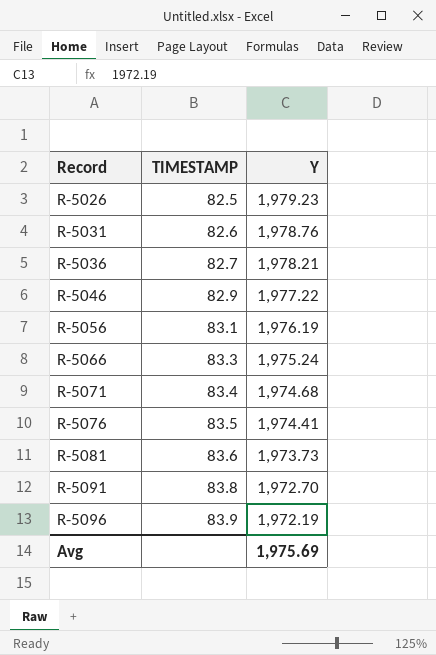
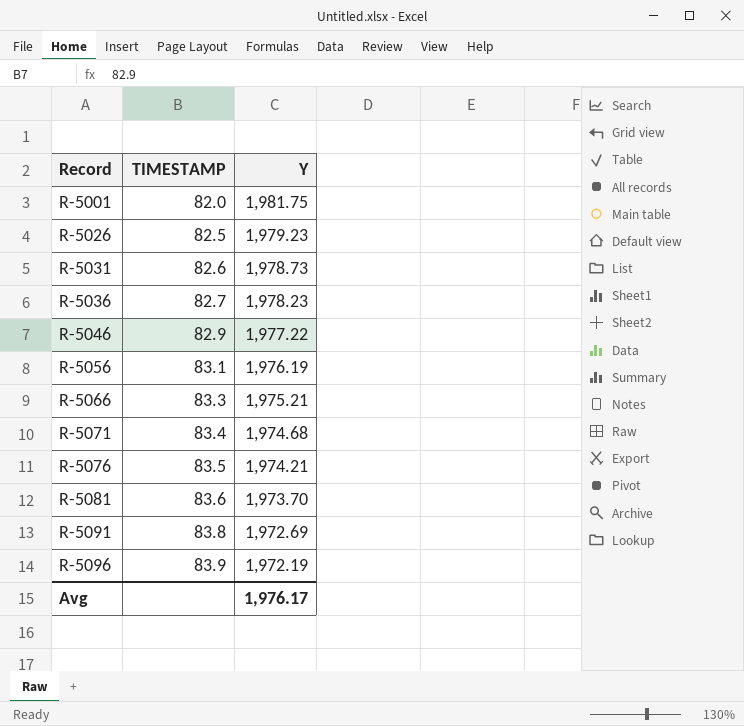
row R-5001: none -> 82.0 | 1,981.75
R-5031 | Y: 1,978.76 -> 1,978.73
R-5036 | Y: 1,978.21 -> 1,978.23
R-5066 | Y: 1,975.24 -> 1,975.21
R-5076 | Y: 1,974.41 -> 1,974.21
R-5081 | Y: 1,973.73 -> 1,973.70
R-5091 | Y: 1,972.70 -> 1,972.69
Avg | Y: 1,975.69 -> 1,976.17

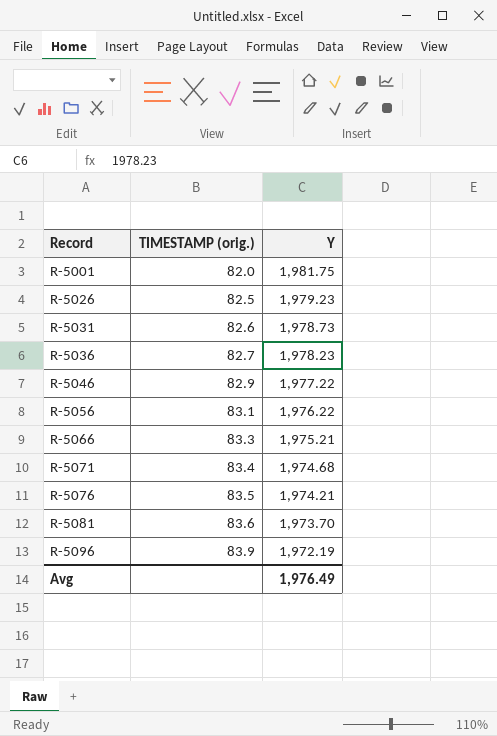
column name: TIMESTAMP -> TIMESTAMP (orig.)
row R-5091: 83.8 | 1,972.69 -> none
R-5056 | Y: 1,976.19 -> 1,976.22
Avg | Y: 1,976.17 -> 1,976.49

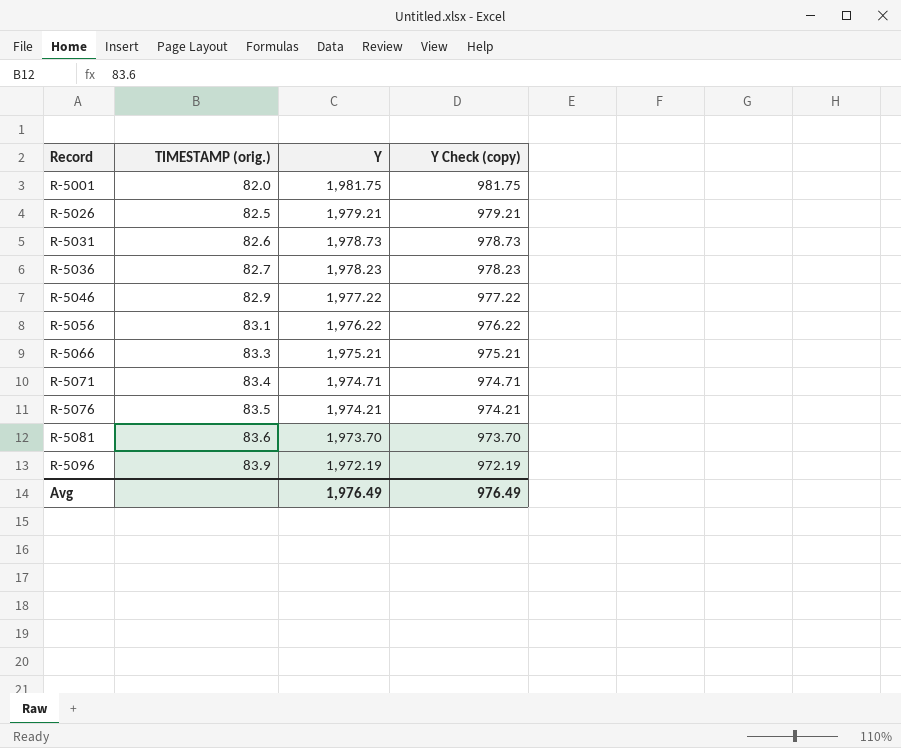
column Y Check (copy) | formula: none -> [Y] - 1000
R-5026 | Y: 1,979.23 -> 1,979.21
R-5071 | Y: 1,974.68 -> 1,974.71

